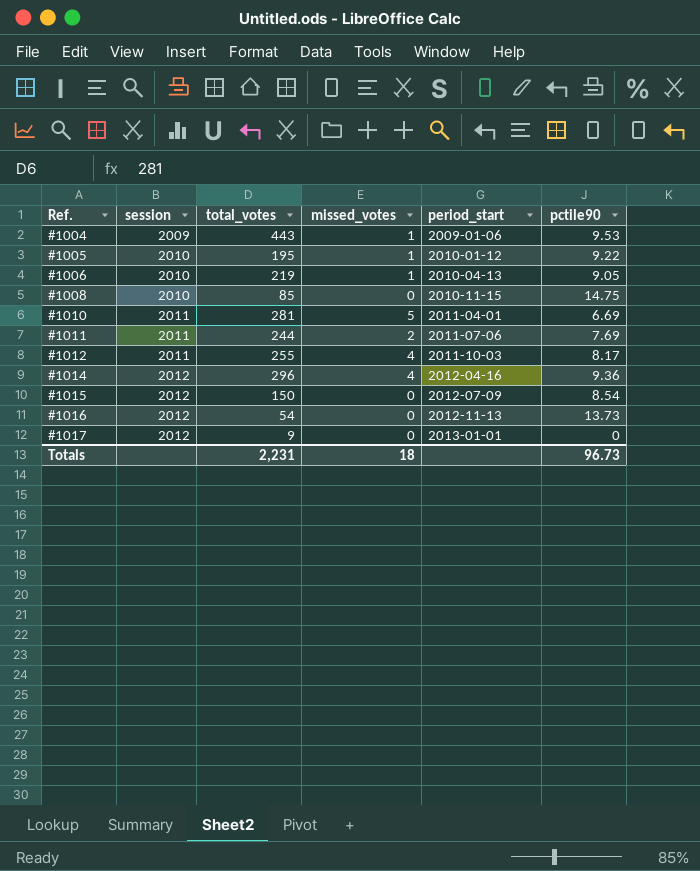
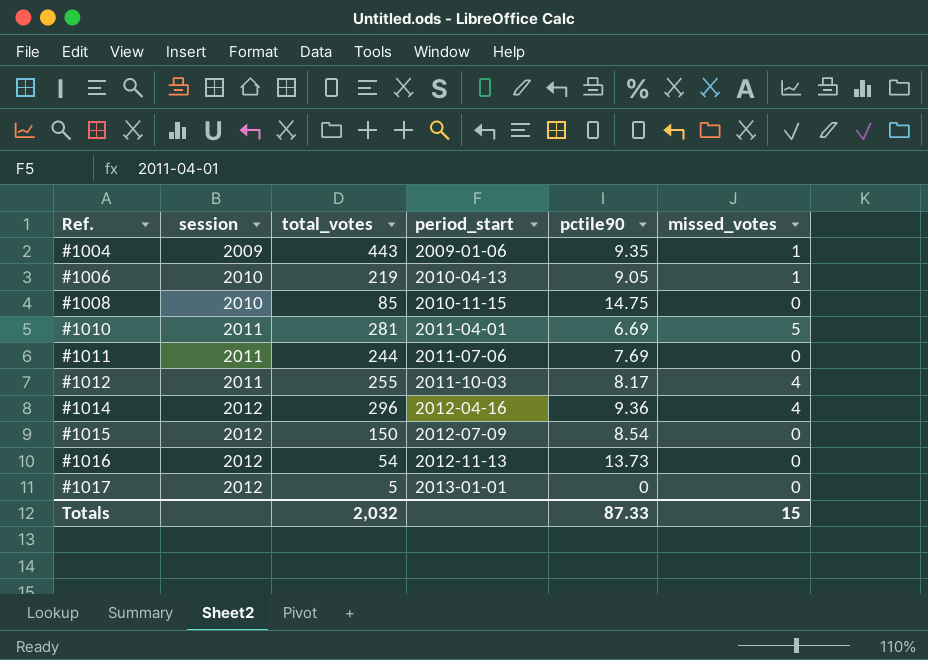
column missed_votes | position: 4 -> 6
row #1005: 2010 | 195 | 1 | 2010-01-12 | 9.22 -> none
#1004 | pctile90: 9.53 -> 9.35
#1011 | missed_votes: 2 -> 0
#1017 | total_votes: 9 -> 5
Totals | total_votes: 2,231 -> 2,032
Totals | pctile90: 96.73 -> 87.33
Totals | missed_votes: 18 -> 15

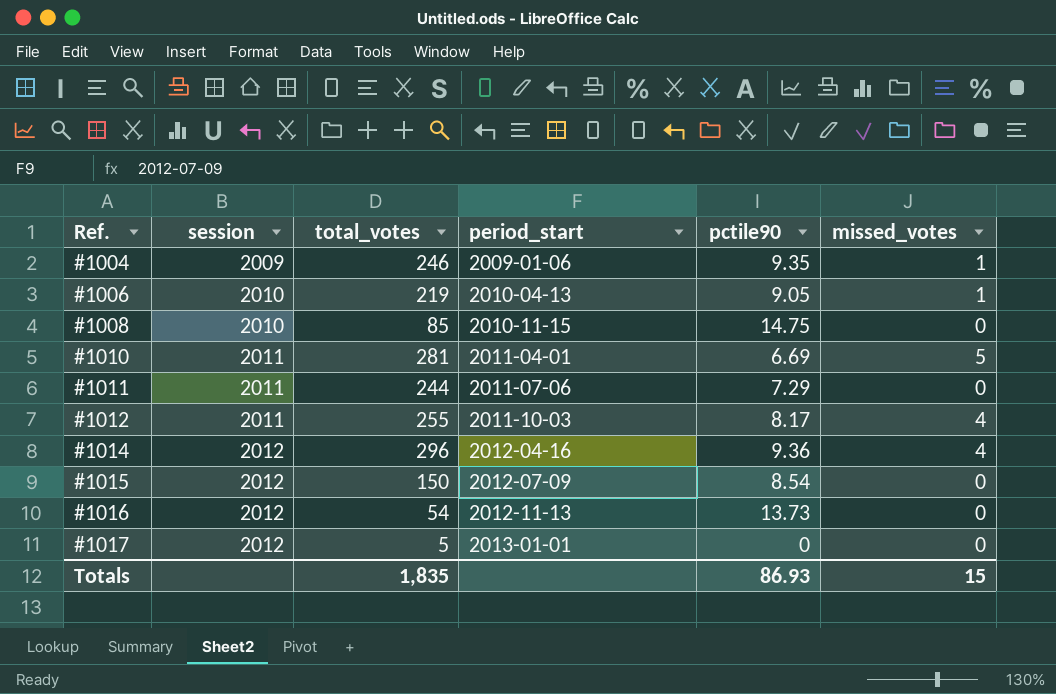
#1004 | total_votes: 443 -> 246
#1011 | pctile90: 7.69 -> 7.29
Totals | total_votes: 2,032 -> 1,835
Totals | pctile90: 87.33 -> 86.93

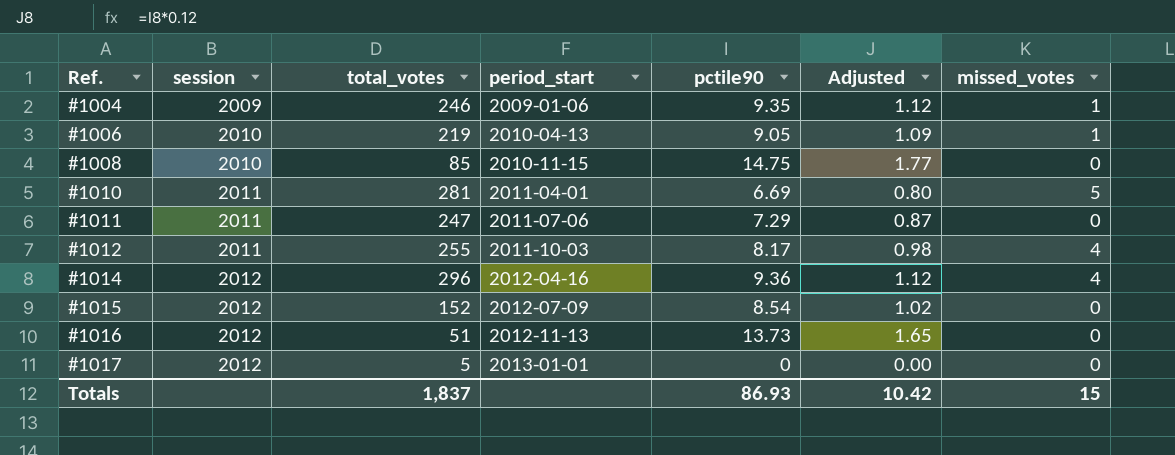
column Adjusted | formula: none -> [pctile90] * 0.12
#1011 | total_votes: 244 -> 247
#1015 | total_votes: 150 -> 152
#1016 | total_votes: 54 -> 51
Totals | total_votes: 1,835 -> 1,837

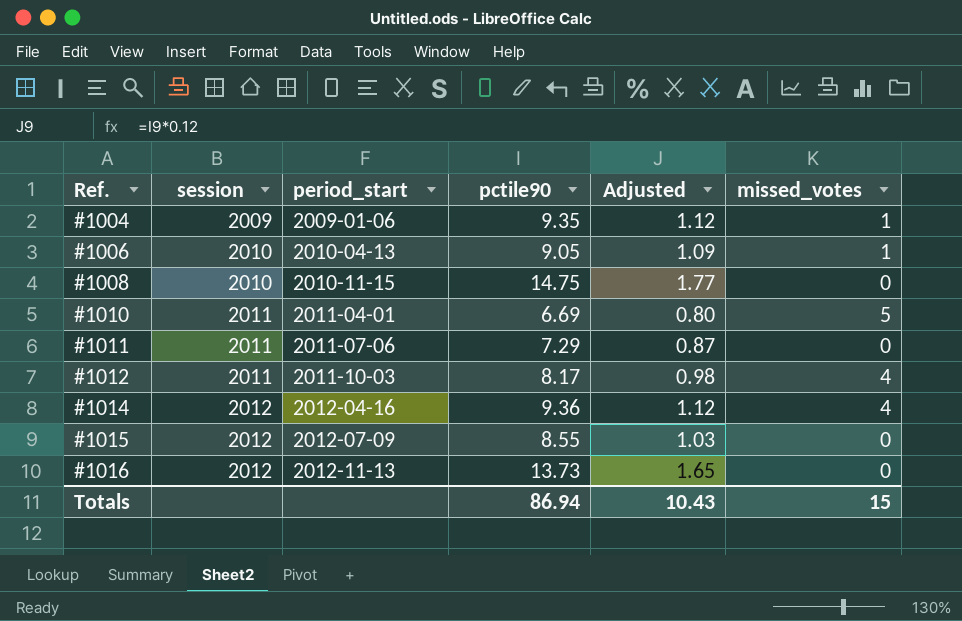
column total_votes | position: 3 -> none
row #1017: 2012 | 5 | 2013-01-01 | 0 | 0.00 | 0 -> none
#1015 | pctile90: 8.54 -> 8.55
#1015 | Adjusted: 1.02 -> 1.03
Totals | pctile90: 86.93 -> 86.94
Totals | Adjusted: 10.42 -> 10.43

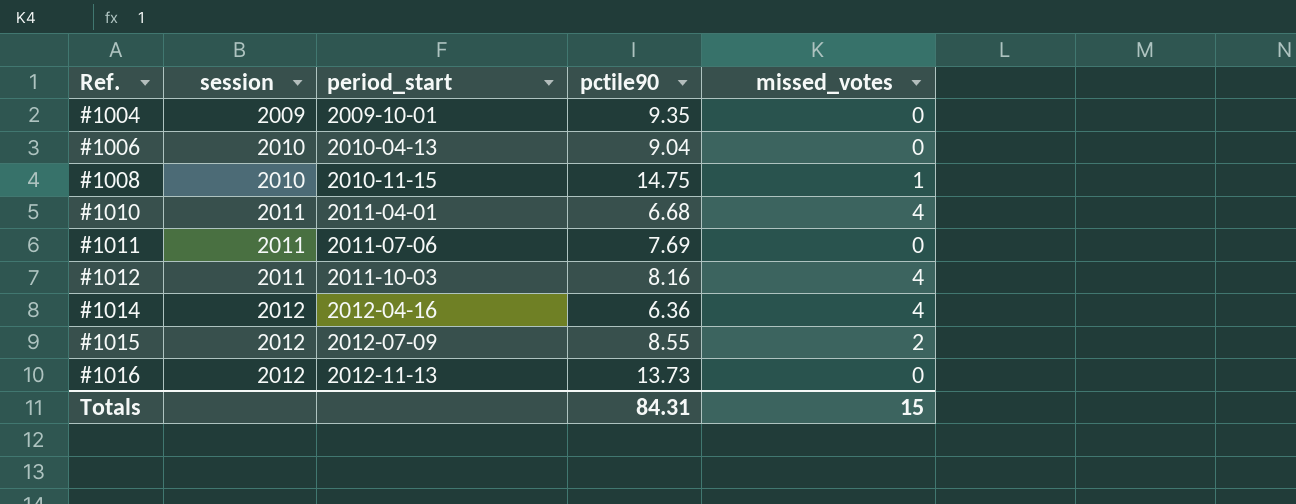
column Adjusted | formula: [pctile90] * 0.12 -> none
#1004 | period_start: 2009-01-06 -> 2009-10-01
#1004 | missed_votes: 1 -> 0
#1006 | pctile90: 9.05 -> 9.04
#1006 | missed_votes: 1 -> 0
#1008 | missed_votes: 0 -> 1
#1010 | pctile90: 6.69 -> 6.68
#1010 | missed_votes: 5 -> 4
#1011 | pctile90: 7.29 -> 7.69
#1012 | pctile90: 8.17 -> 8.16
#1014 | pctile90: 9.36 -> 6.36
#1015 | missed_votes: 0 -> 2
Totals | pctile90: 86.94 -> 84.31

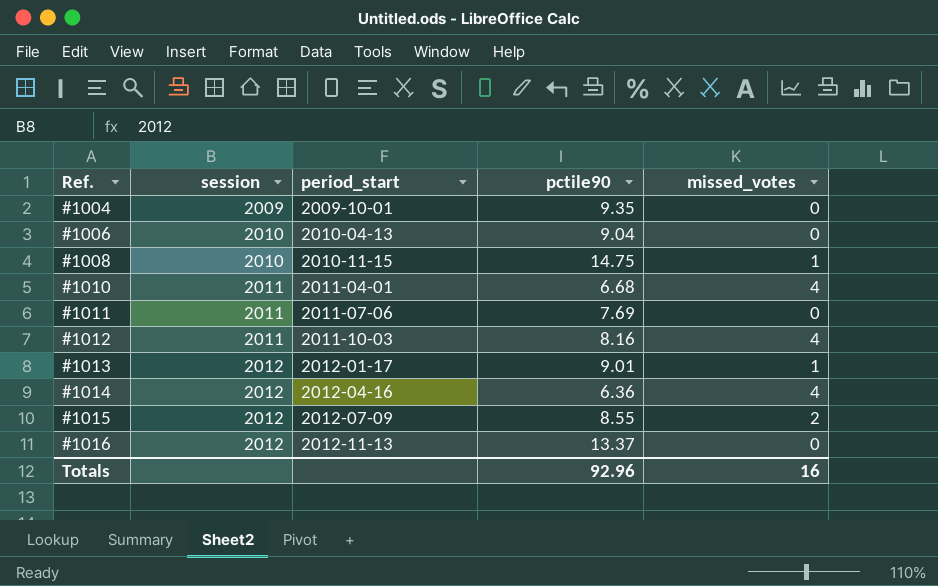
row #1013: none -> 2012 | 2012-01-17 | 9.01 | 1
#1016 | pctile90: 13.73 -> 13.37
Totals | pctile90: 84.31 -> 92.96
Totals | missed_votes: 15 -> 16

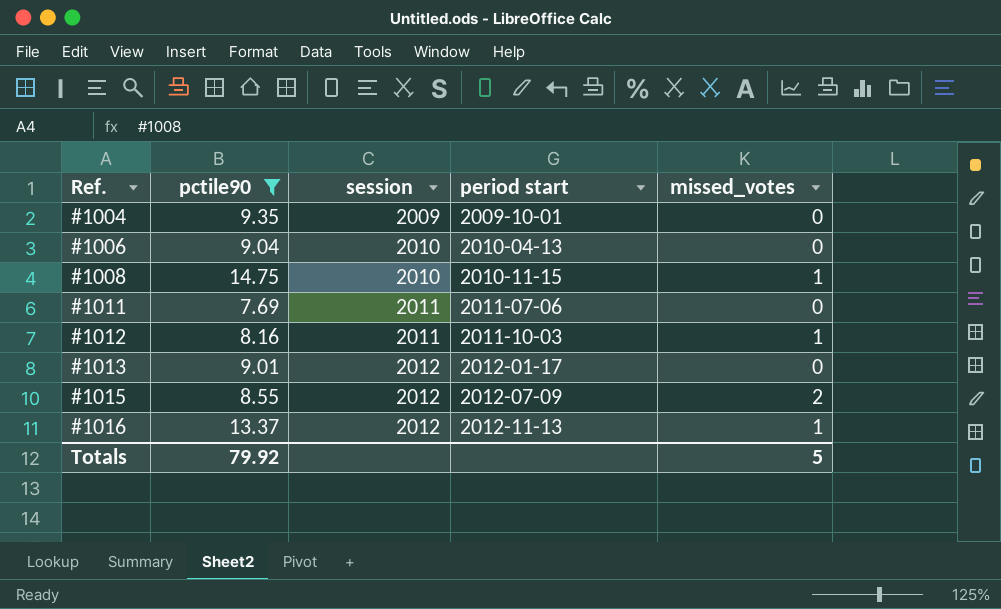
filter: none -> pctile90 >= 7.69
column pctile90 | position: 4 -> 2
column name: period_start -> period start
#1012 | missed_votes: 4 -> 1
#1013 | missed_votes: 1 -> 0
#1016 | missed_votes: 0 -> 1
Totals | pctile90: 92.96 -> 79.92
Totals | missed_votes: 16 -> 5

